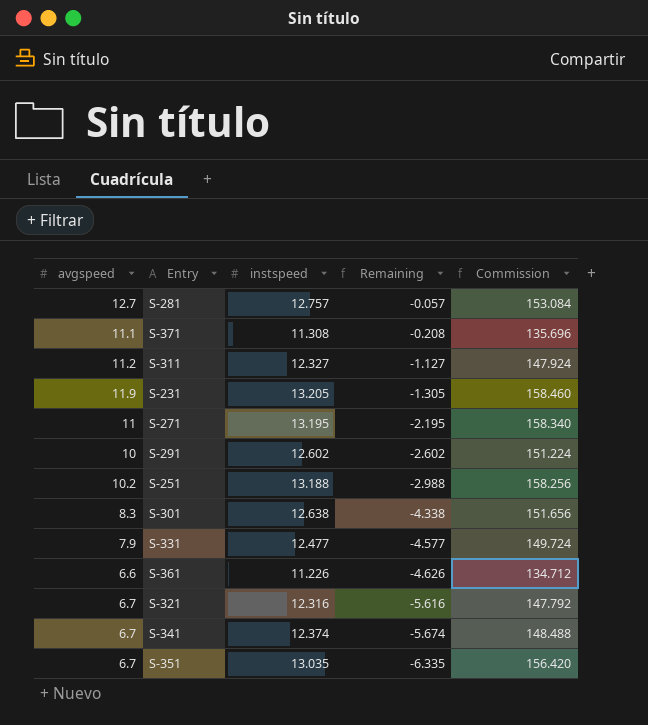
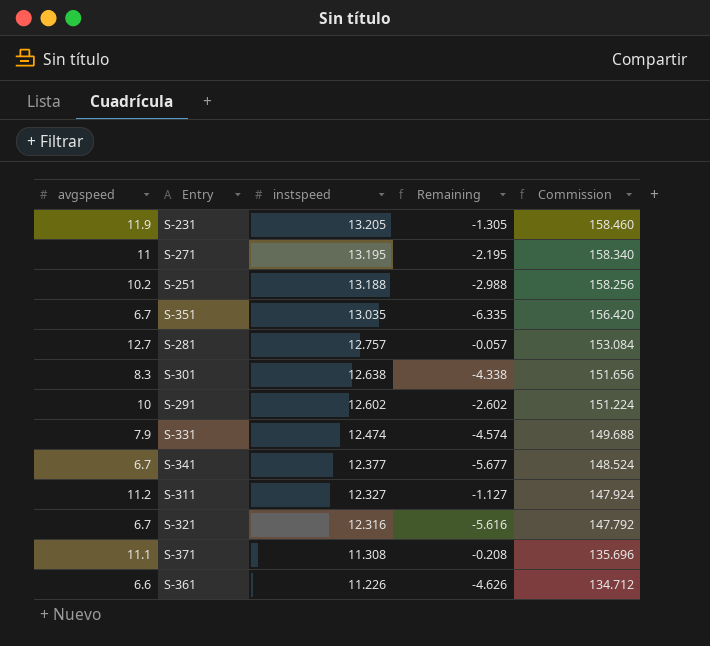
row order: Remaining descending -> instspeed descending
S-331 | instspeed: 12.477 -> 12.474
S-331 | Remaining: -4.577 -> -4.574
S-331 | Commission: 149.724 -> 149.688
S-341 | instspeed: 12.374 -> 12.377
S-341 | Remaining: -5.674 -> -5.677
S-341 | Commission: 148.488 -> 148.524

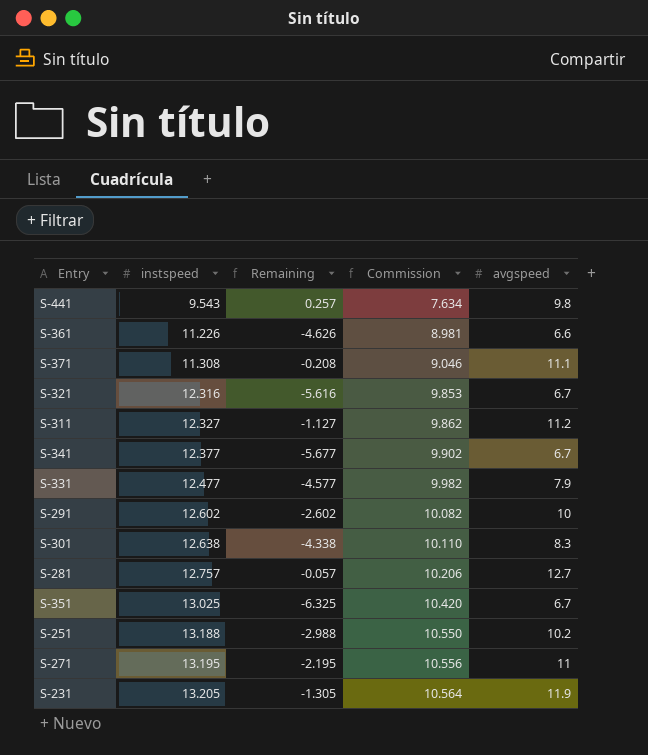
row order: instspeed descending -> instspeed ascending
column Commission | formula: [instspeed] * 12 -> [instspeed] * 0.8
column avgspeed | position: 1 -> 5
row S-441: none -> 9.543 | 0.257 | 7.634 | 9.8
S-331 | instspeed: 12.474 -> 12.477
S-331 | Remaining: -4.574 -> -4.577
S-351 | instspeed: 13.035 -> 13.025
S-351 | Remaining: -6.335 -> -6.325

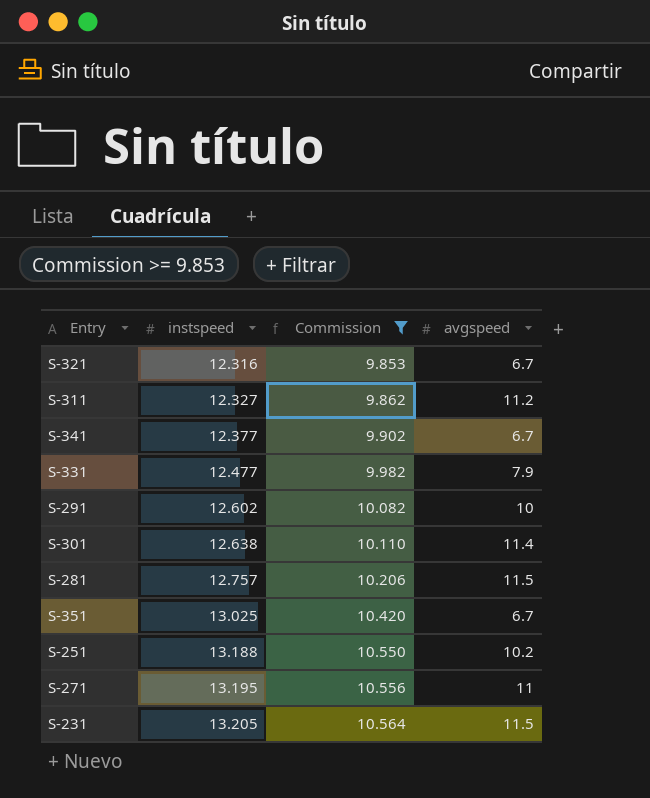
filter: none -> Commission >= 9.853
column Remaining | formula: [avgspeed] - [instspeed] -> none
S-301 | avgspeed: 8.3 -> 11.4
S-281 | avgspeed: 12.7 -> 11.5
S-231 | avgspeed: 11.9 -> 11.5

